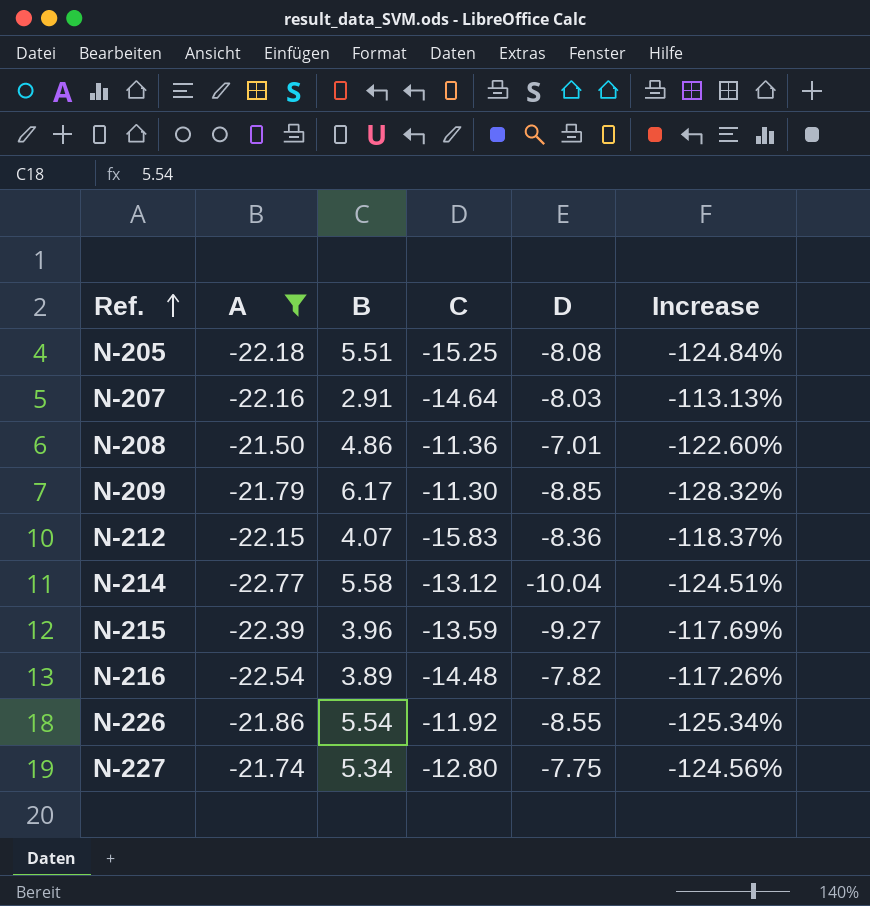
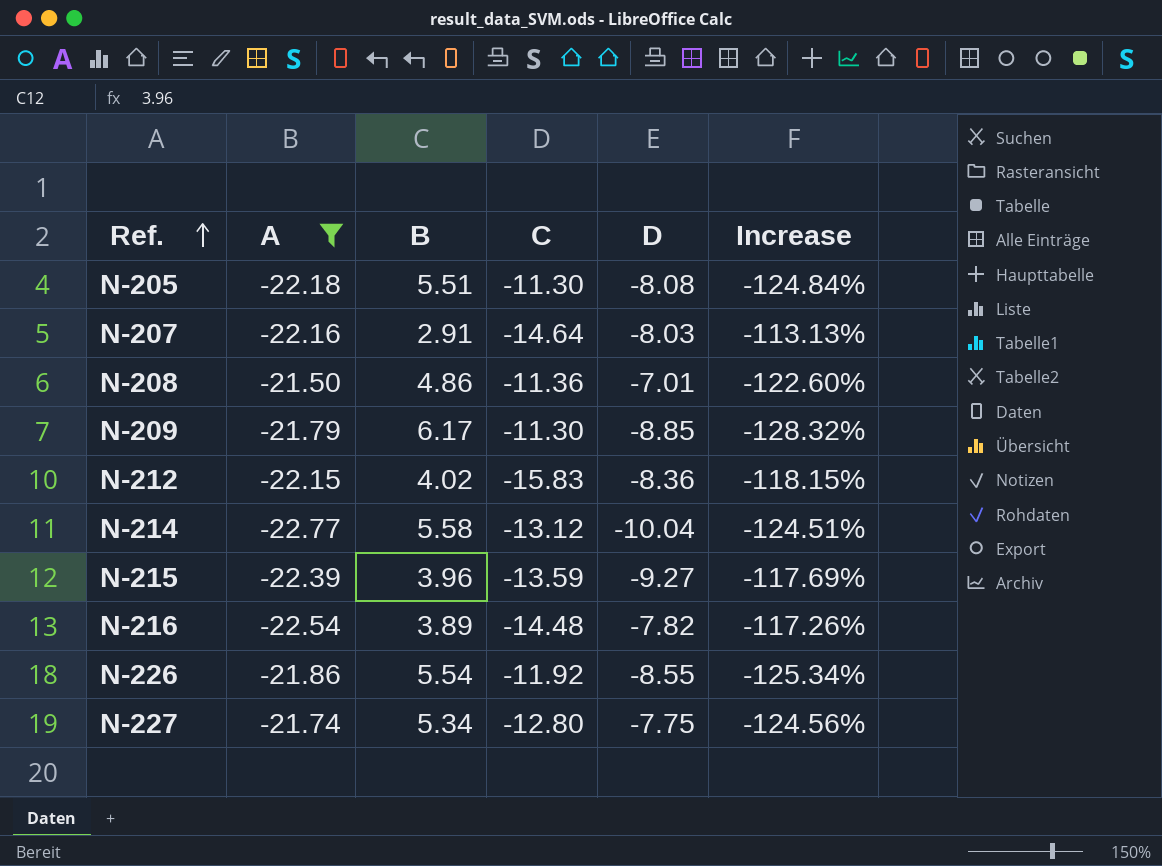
N-205 | C: -15.25 -> -11.30
N-212 | B: 4.07 -> 4.02
N-212 | Increase: -118.37% -> -118.15%

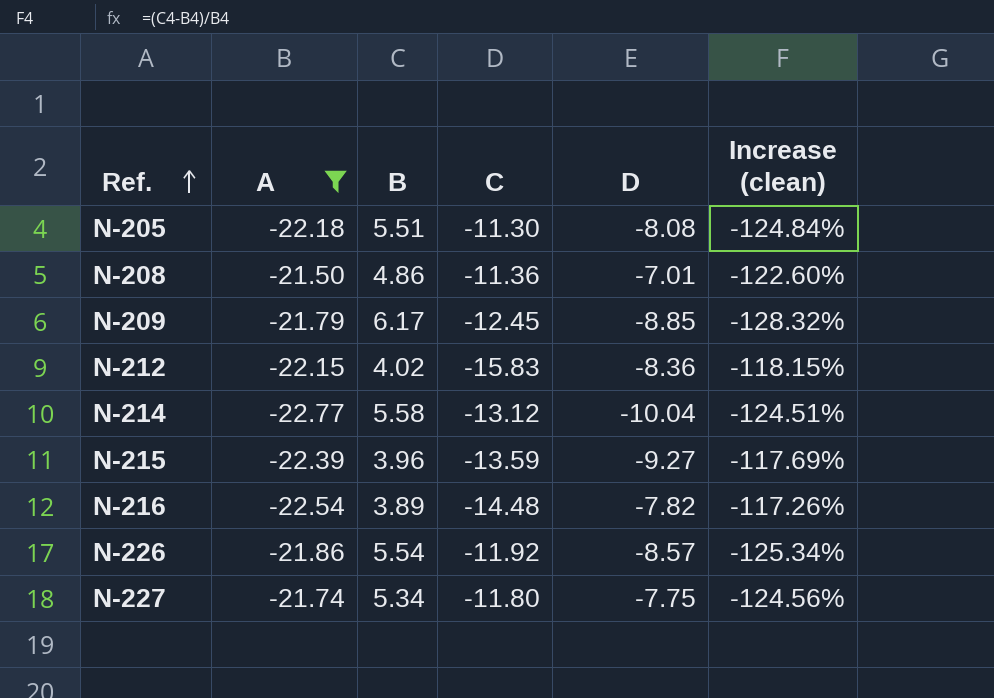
column name: Increase -> Increase (clean)
row N-207: -22.16 | 2.91 | -14.64 | -8.03 | -113.13% -> none
N-209 | C: -11.30 -> -12.45
N-226 | D: -8.55 -> -8.57
N-227 | C: -12.80 -> -11.80

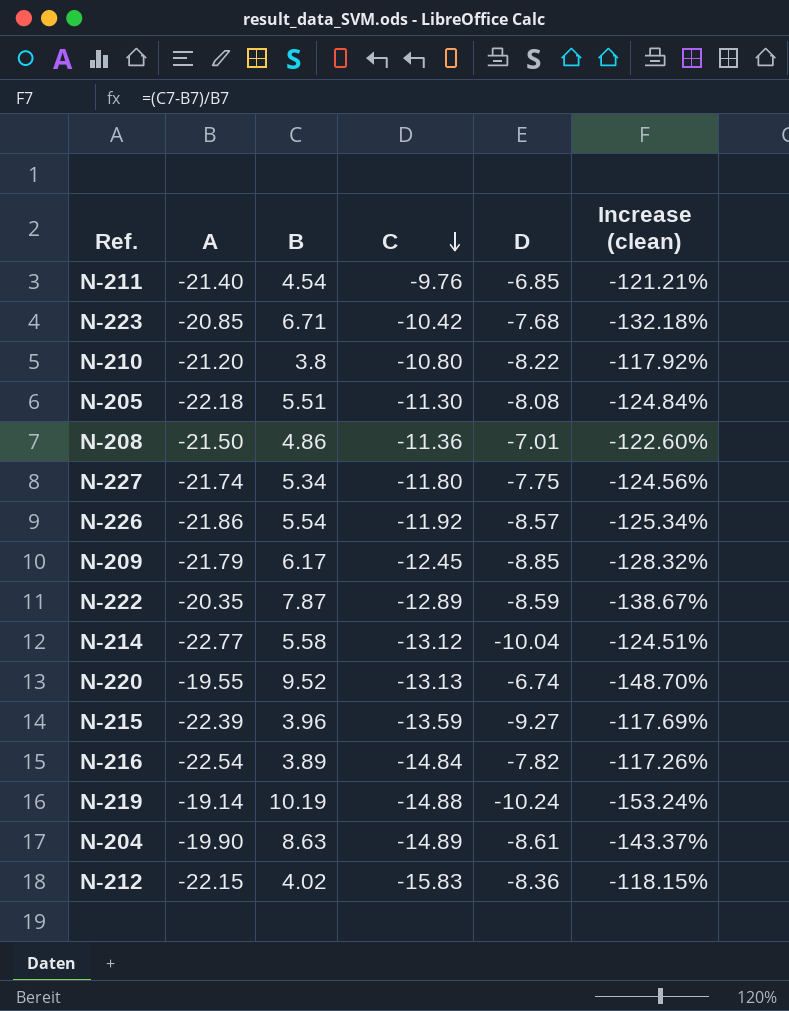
filter: A <= -21.50 -> none
row order: Ref. ascending -> C descending
N-216 | C: -14.48 -> -14.84

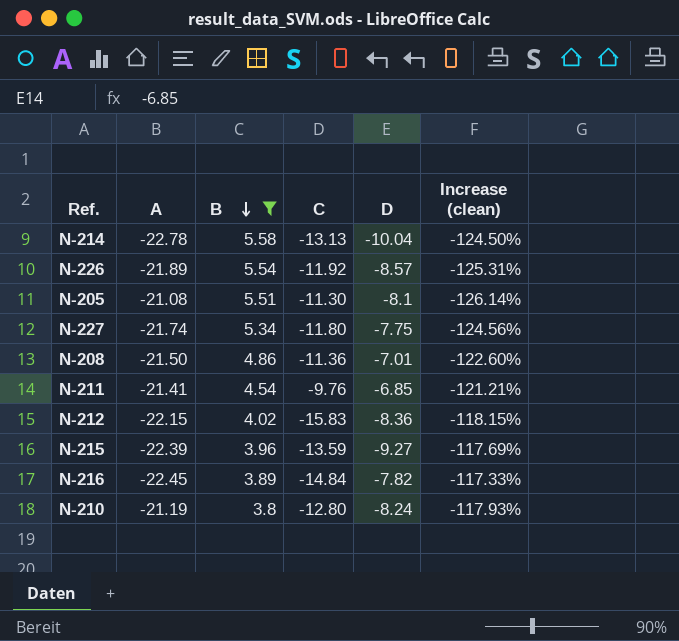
filter: none -> B <= 5.58
row order: C descending -> B descending
N-214 | A: -22.77 -> -22.78
N-214 | C: -13.12 -> -13.13
N-214 | Increase (clean): -124.51% -> -124.50%
N-226 | A: -21.86 -> -21.89
N-226 | Increase (clean): -125.34% -> -125.31%
N-205 | A: -22.18 -> -21.08
N-205 | D: -8.08 -> -8.1
N-205 | Increase (clean): -124.84% -> -126.14%
N-211 | A: -21.40 -> -21.41
N-216 | A: -22.54 -> -22.45
N-216 | Increase (clean): -117.26% -> -117.33%
N-210 | A: -21.20 -> -21.19
N-210 | C: -10.80 -> -12.80
N-210 | D: -8.22 -> -8.24
N-210 | Increase (clean): -117.92% -> -117.93%

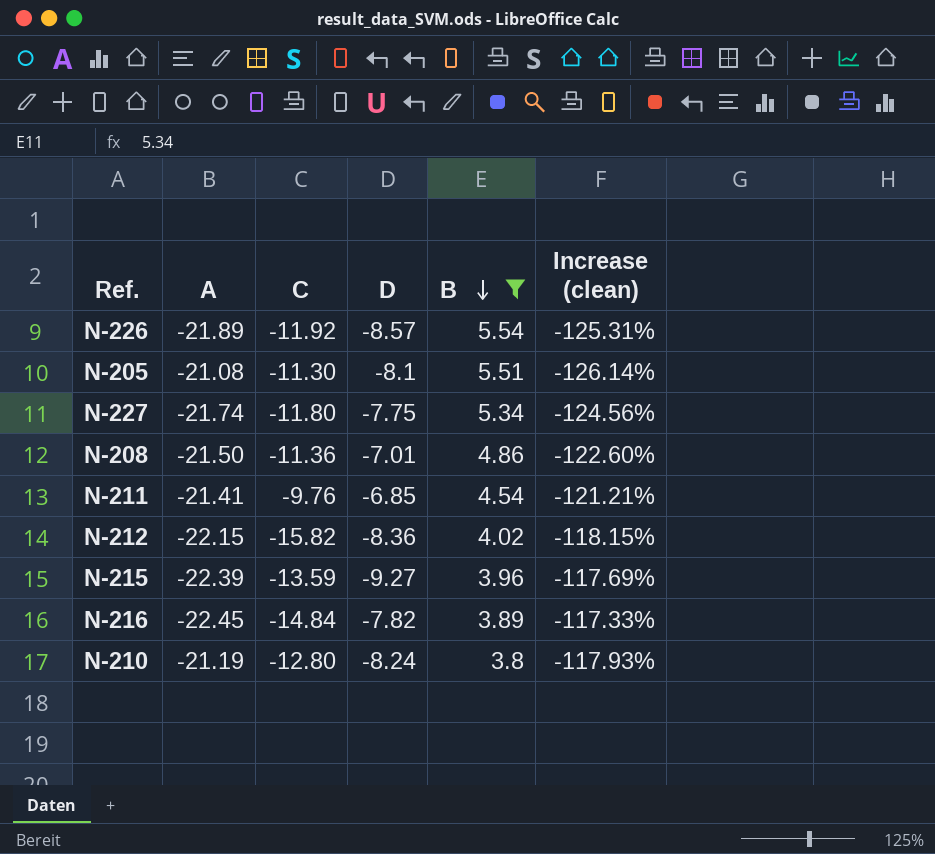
column B | position: 3 -> 5
row N-214: -22.78 | 5.58 | -13.13 | -10.04 | -124.50% -> none
N-212 | C: -15.83 -> -15.82

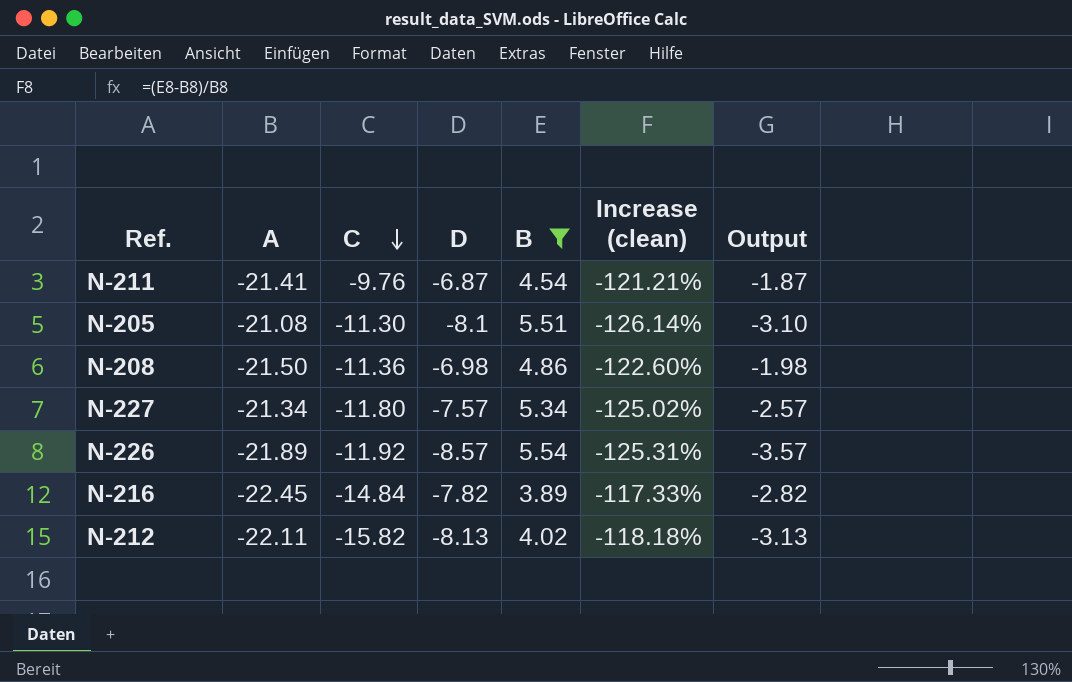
row order: B descending -> C descending
column Output | formula: none -> [D] + 5
row N-215: -22.39 | -13.59 | -9.27 | 3.96 | -117.69% -> none
row N-210: -21.19 | -12.80 | -8.24 | 3.8 | -117.93% -> none
N-211 | D: -6.85 -> -6.87
N-208 | D: -7.01 -> -6.98
N-227 | A: -21.74 -> -21.34
N-227 | D: -7.75 -> -7.57
N-227 | Increase (clean): -124.56% -> -125.02%
N-212 | A: -22.15 -> -22.11
N-212 | D: -8.36 -> -8.13
N-212 | Increase (clean): -118.15% -> -118.18%

